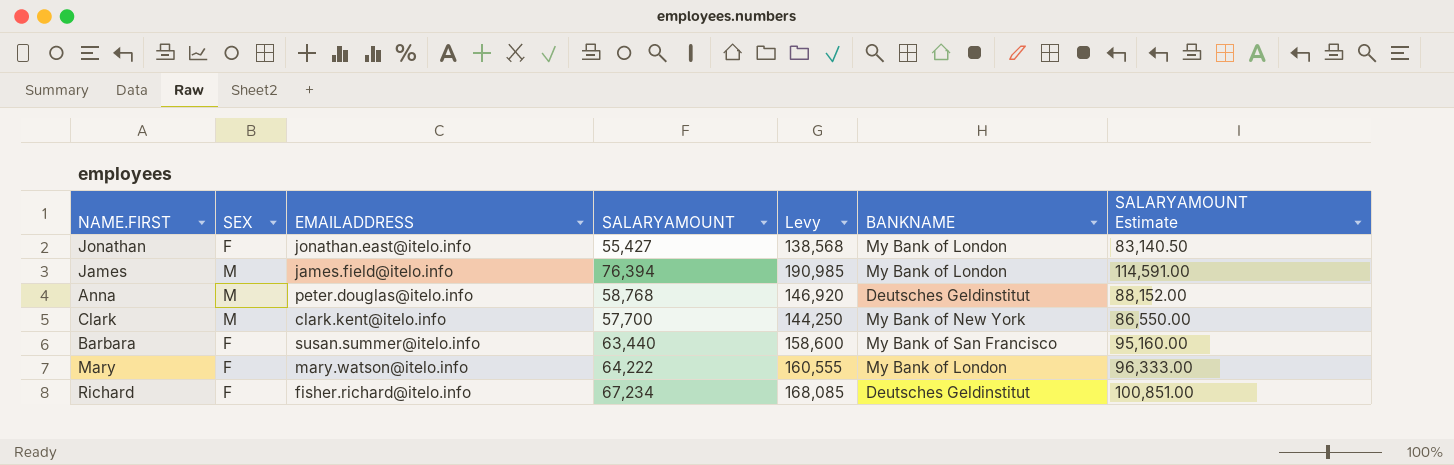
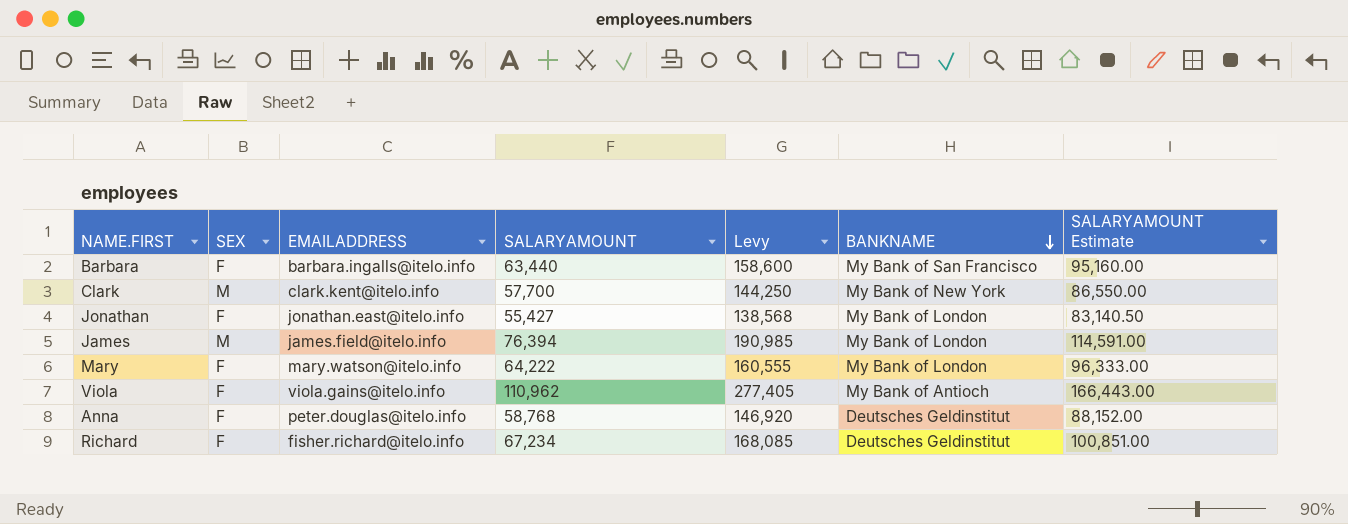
row order: none -> BANKNAME descending
Barbara | EMAILADDRESS: susan.summer@itelo.info -> barbara.ingalls@itelo.info
row Viola: none -> F | viola.gains@itelo.info | 110,962 | 277,405 | My Bank of Antioch | 166,443.00
Anna | SEX: M -> F

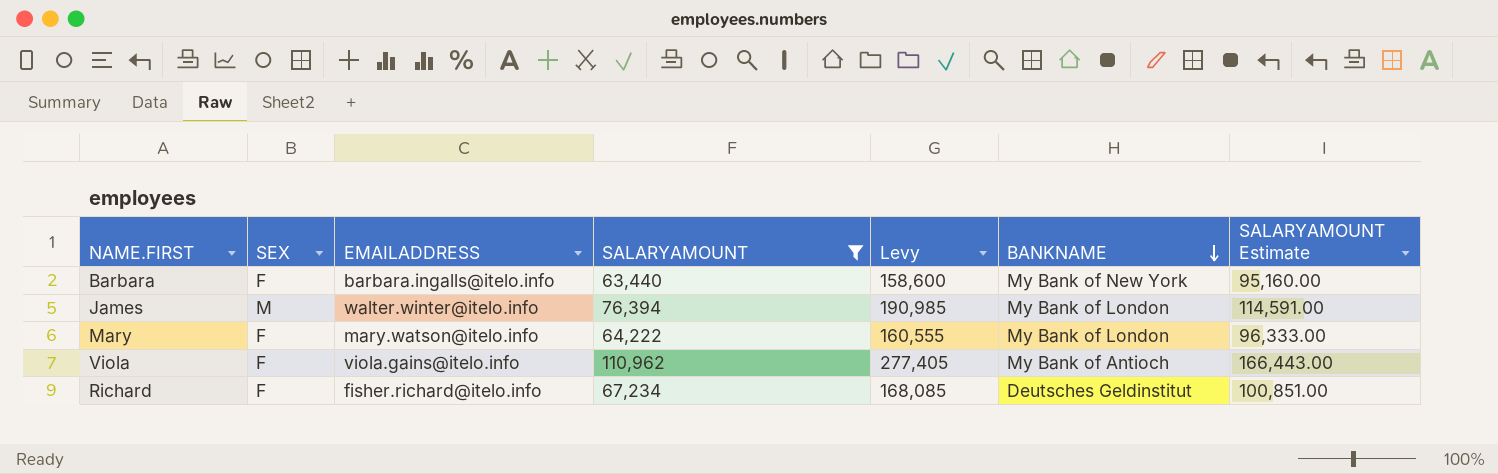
filter: none -> SALARYAMOUNT >= 63,440
Barbara | BANKNAME: My Bank of San Francisco -> My Bank of New York
James | EMAILADDRESS: james.field@itelo.info -> walter.winter@itelo.info

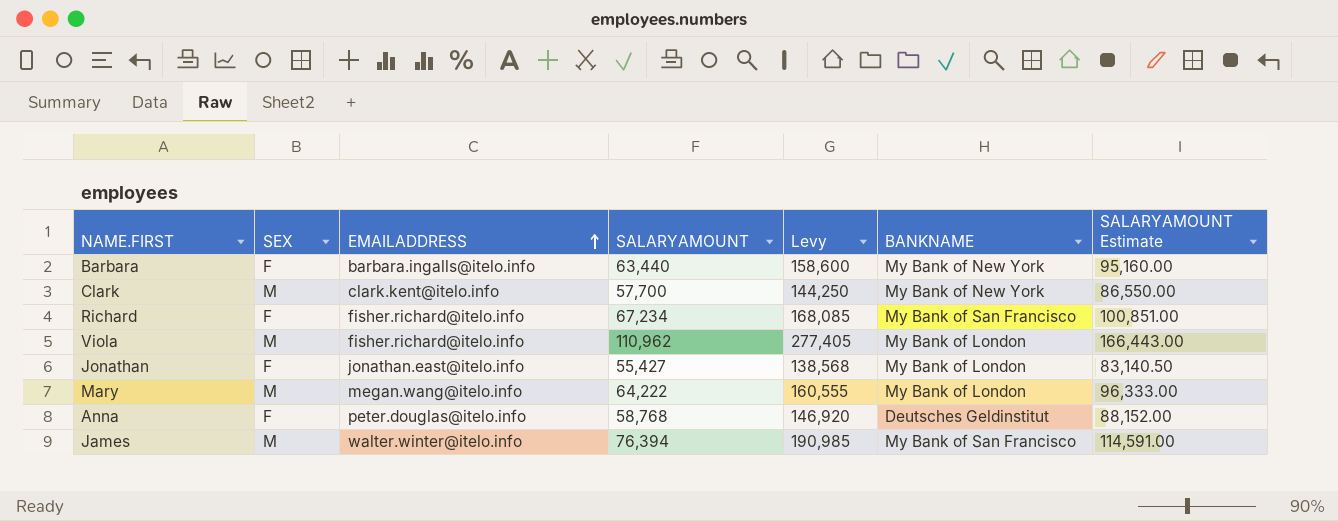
filter: SALARYAMOUNT >= 63,440 -> none
row order: BANKNAME descending -> EMAILADDRESS ascending
Richard | BANKNAME: Deutsches Geldinstitut -> My Bank of San Francisco
Viola | SEX: F -> M
Viola | EMAILADDRESS: viola.gains@itelo.info -> fisher.richard@itelo.info
Viola | BANKNAME: My Bank of Antioch -> My Bank of London
Mary | SEX: F -> M
Mary | EMAILADDRESS: mary.watson@itelo.info -> megan.wang@itelo.info
James | BANKNAME: My Bank of London -> My Bank of San Francisco

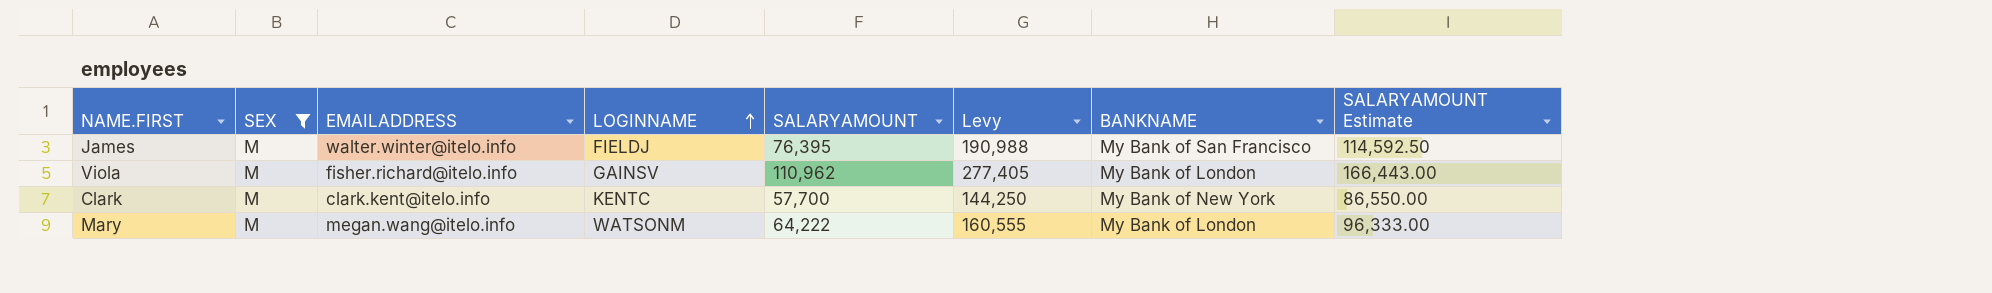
filter: none -> SEX = M
row order: EMAILADDRESS ascending -> LOGINNAME ascending
column LOGINNAME | position: none -> 4
James | SALARYAMOUNT: 76,394 -> 76,395
James | Levy: 190,985 -> 190,988
James | SALARYAMOUNT Estimate: 114,591.00 -> 114,592.50

